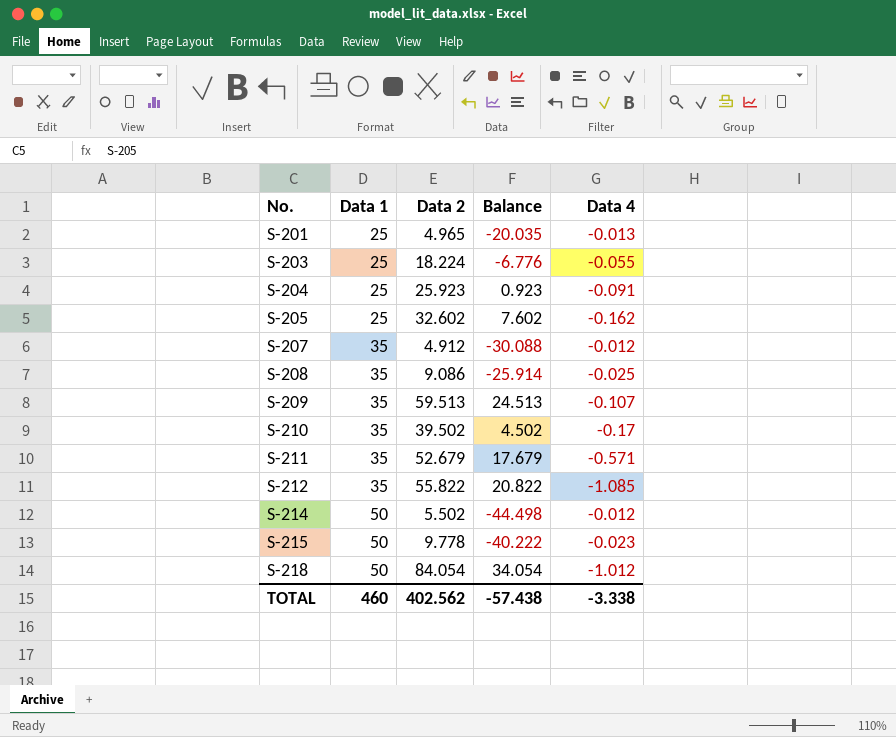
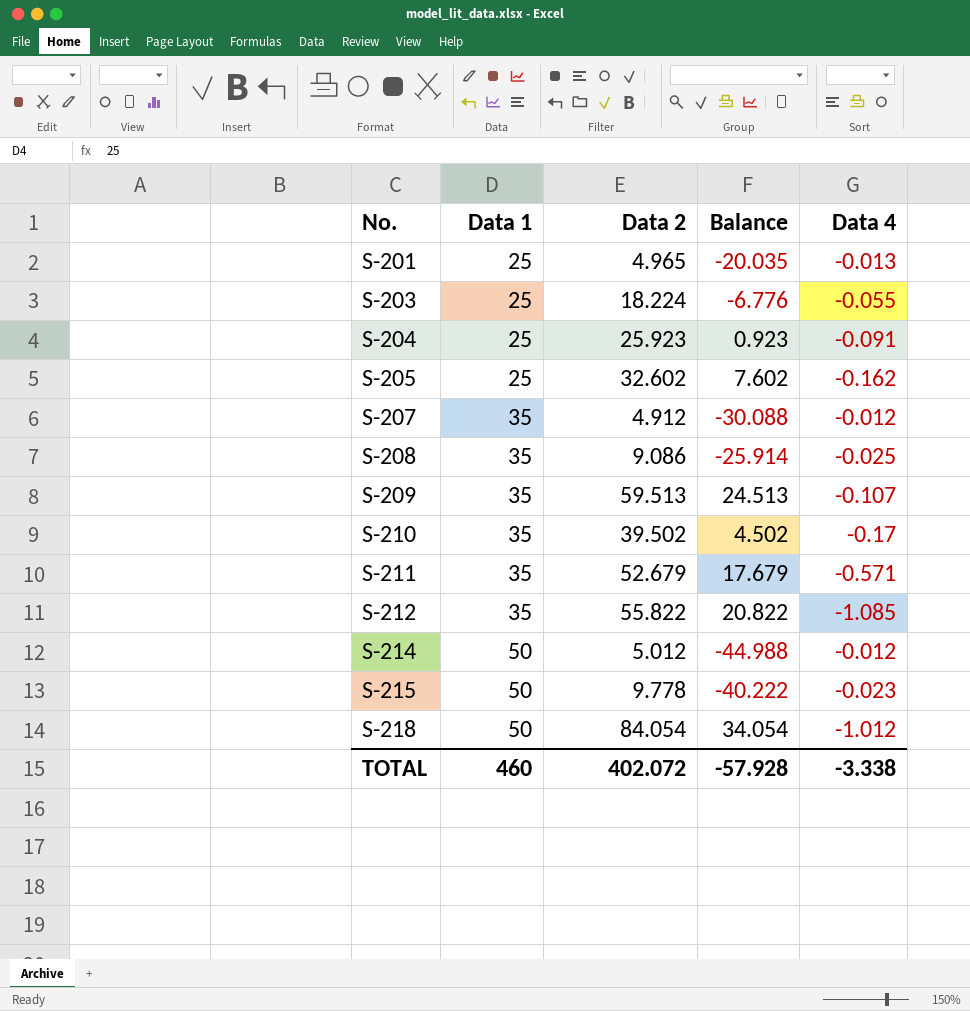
S-214 | Data 2: 5.502 -> 5.012
S-214 | Balance: -44.498 -> -44.988
TOTAL | Data 2: 402.562 -> 402.072
TOTAL | Balance: -57.438 -> -57.928

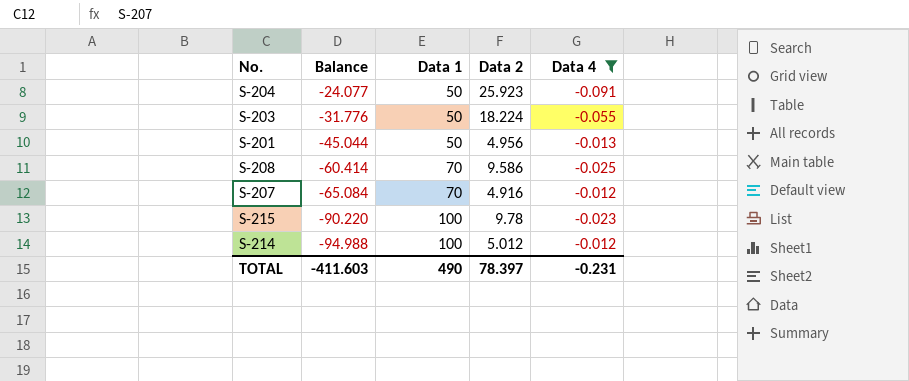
filter: none -> Data 4 >= -0.091
row order: No. ascending -> Balance descending
column Balance | position: 4 -> 2
S-204 | Balance: 0.923 -> -24.077
S-204 | Data 1: 25 -> 50
S-203 | Balance: -6.776 -> -31.776
S-203 | Data 1: 25 -> 50
S-201 | Balance: -20.035 -> -45.044
S-201 | Data 1: 25 -> 50
S-201 | Data 2: 4.965 -> 4.956
S-208 | Balance: -25.914 -> -60.414
S-208 | Data 1: 35 -> 70
S-208 | Data 2: 9.086 -> 9.586
S-207 | Balance: -30.088 -> -65.084
S-207 | Data 1: 35 -> 70
S-207 | Data 2: 4.912 -> 4.916
S-215 | Balance: -40.222 -> -90.220
S-215 | Data 1: 50 -> 100
S-215 | Data 2: 9.778 -> 9.78
S-214 | Balance: -44.988 -> -94.988
S-214 | Data 1: 50 -> 100
TOTAL | Balance: -57.928 -> -411.603
TOTAL | Data 1: 460 -> 490
TOTAL | Data 2: 402.072 -> 78.397
TOTAL | Data 4: -3.338 -> -0.231

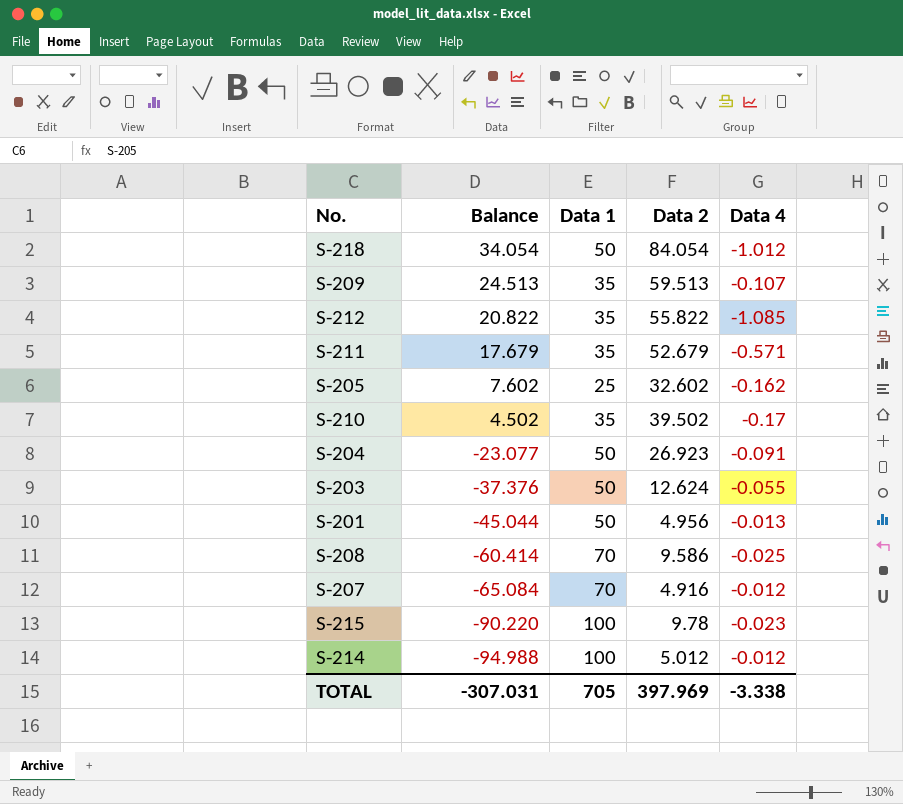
filter: Data 4 >= -0.091 -> none
S-204 | Balance: -24.077 -> -23.077
S-204 | Data 2: 25.923 -> 26.923
S-203 | Balance: -31.776 -> -37.376
S-203 | Data 2: 18.224 -> 12.624
TOTAL | Balance: -411.603 -> -307.031
TOTAL | Data 1: 490 -> 705
TOTAL | Data 2: 78.397 -> 397.969
TOTAL | Data 4: -0.231 -> -3.338

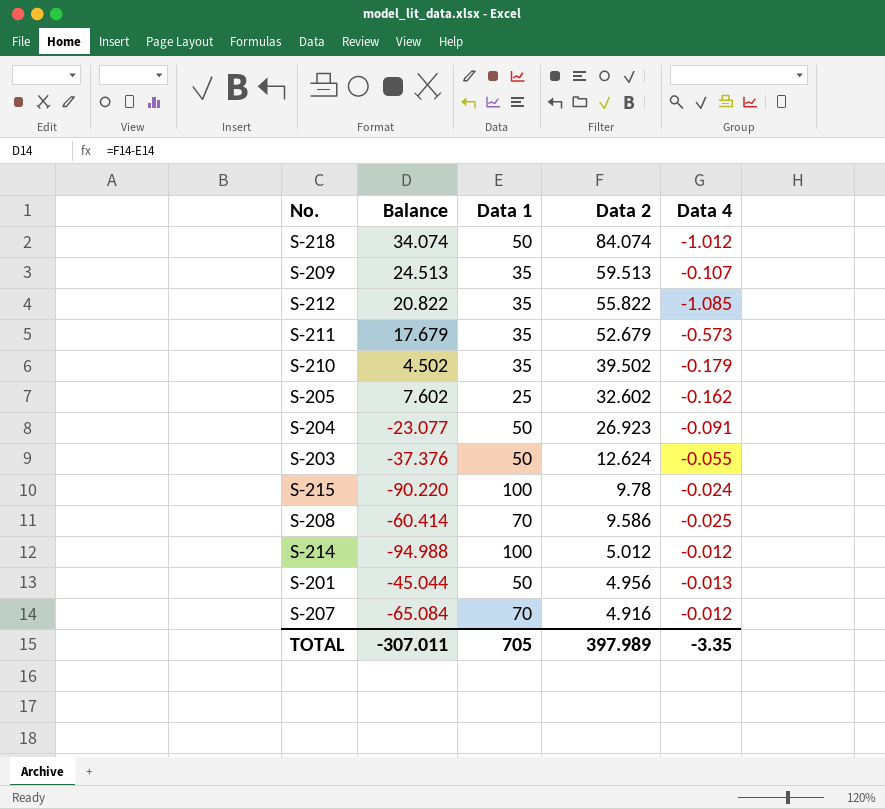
row order: Balance descending -> Data 2 descending
S-218 | Balance: 34.054 -> 34.074
S-218 | Data 2: 84.054 -> 84.074
S-211 | Data 4: -0.571 -> -0.573
S-210 | Data 4: -0.17 -> -0.179
S-215 | Data 4: -0.023 -> -0.024
TOTAL | Balance: -307.031 -> -307.011
TOTAL | Data 2: 397.969 -> 397.989
TOTAL | Data 4: -3.338 -> -3.35

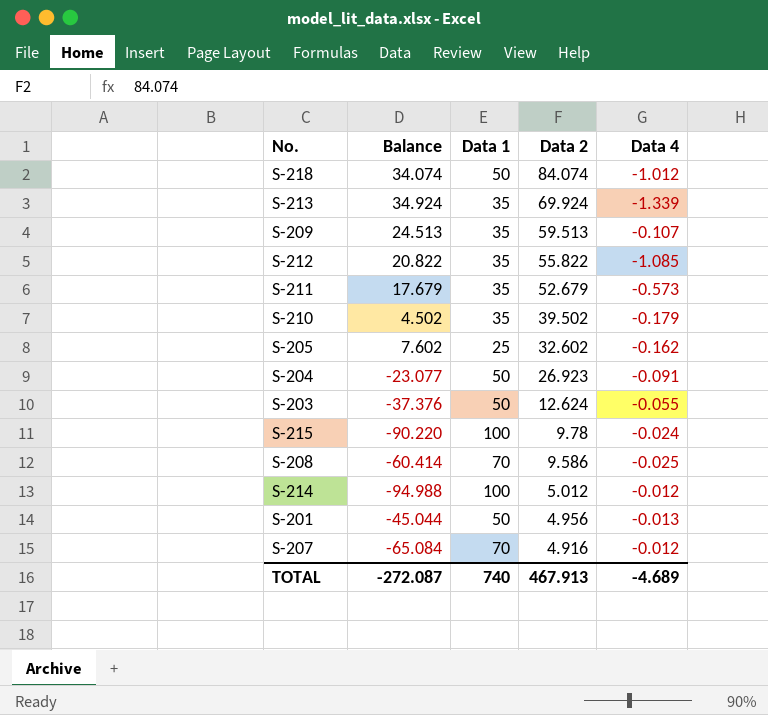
row S-213: none -> 34.924 | 35 | 69.924 | -1.339
TOTAL | Balance: -307.011 -> -272.087
TOTAL | Data 1: 705 -> 740
TOTAL | Data 2: 397.989 -> 467.913
TOTAL | Data 4: -3.35 -> -4.689

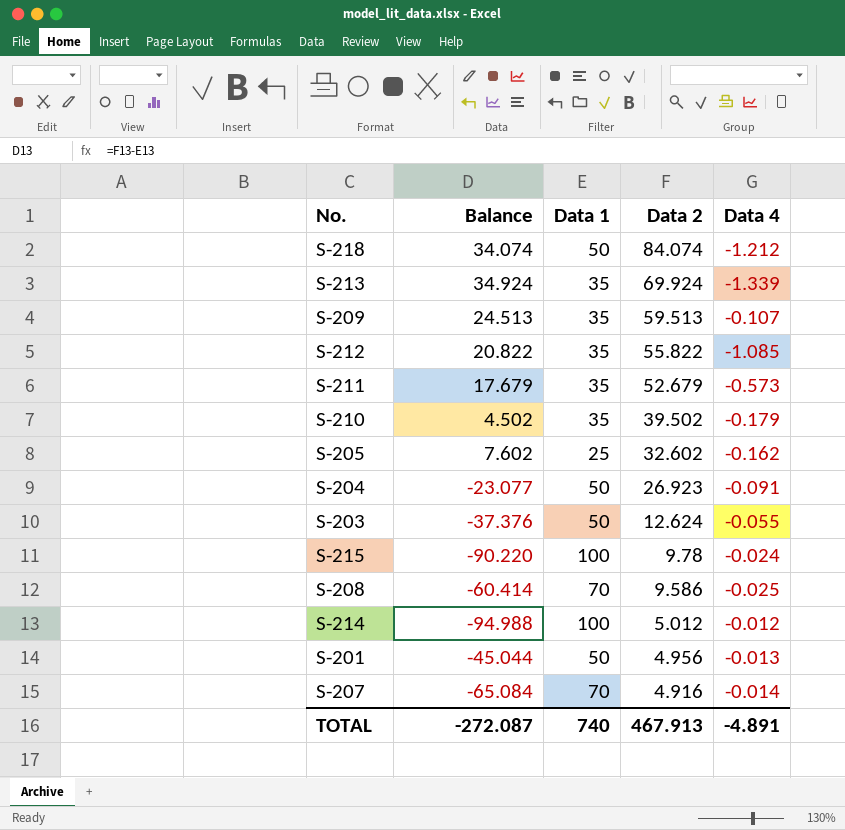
S-218 | Data 4: -1.012 -> -1.212
S-207 | Data 4: -0.012 -> -0.014
TOTAL | Data 4: -4.689 -> -4.891

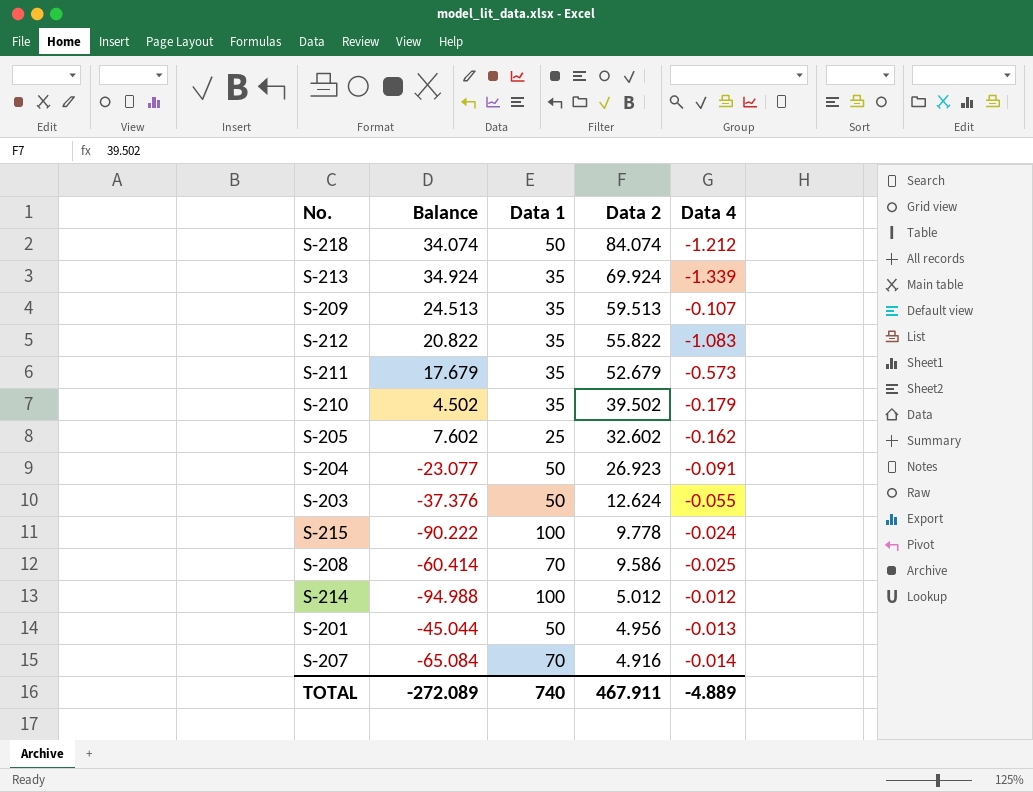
S-212 | Data 4: -1.085 -> -1.083
S-215 | Balance: -90.220 -> -90.222
S-215 | Data 2: 9.78 -> 9.778
TOTAL | Balance: -272.087 -> -272.089
TOTAL | Data 2: 467.913 -> 467.911
TOTAL | Data 4: -4.891 -> -4.889

